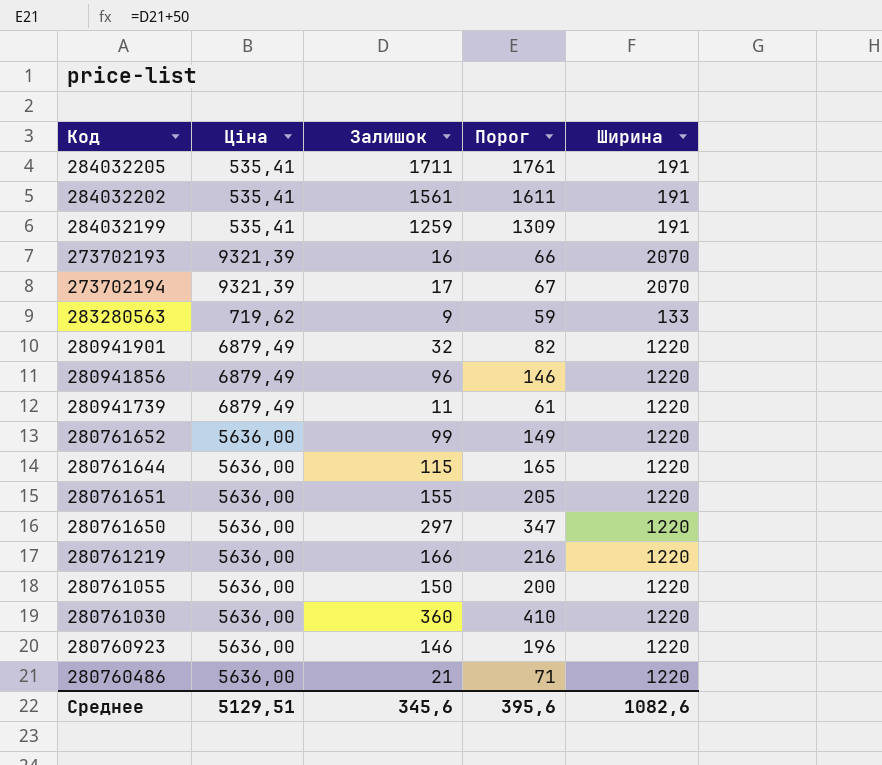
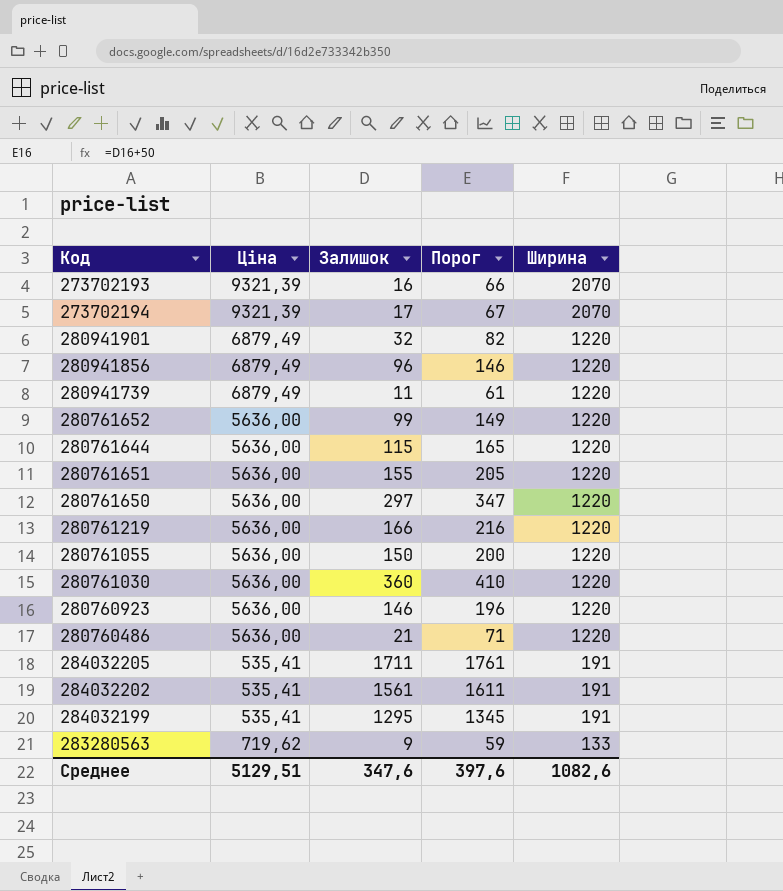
row order: none -> Ширина descending
284032199 | Залишок: 1259 -> 1295
284032199 | Порог: 1309 -> 1345
Среднее | Залишок: 345,6 -> 347,6
Среднее | Порог: 395,6 -> 397,6

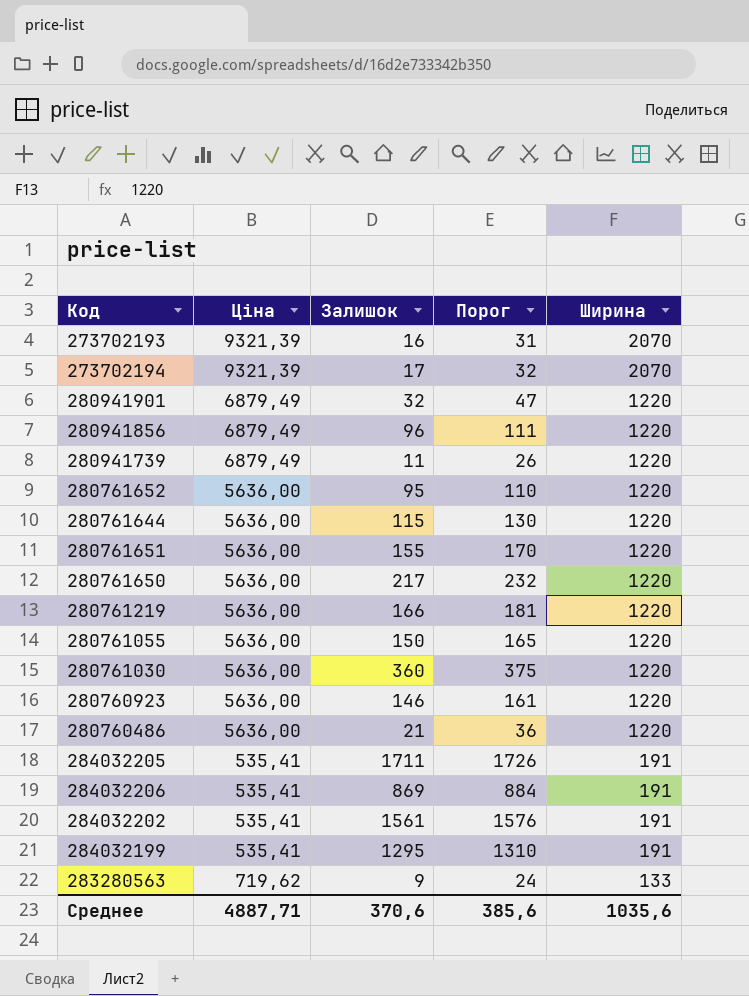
column Порог | formula: [Залишок] + 50 -> [Залишок] + 15
280761652 | Залишок: 99 -> 95
280761650 | Залишок: 297 -> 217
row 284032206: none -> 535,41 | 869 | 884 | 191
Среднее | Ціна: 5129,51 -> 4887,71
Среднее | Залишок: 347,6 -> 370,6
Среднее | Порог: 397,6 -> 385,6
Среднее | Ширина: 1082,6 -> 1035,6

